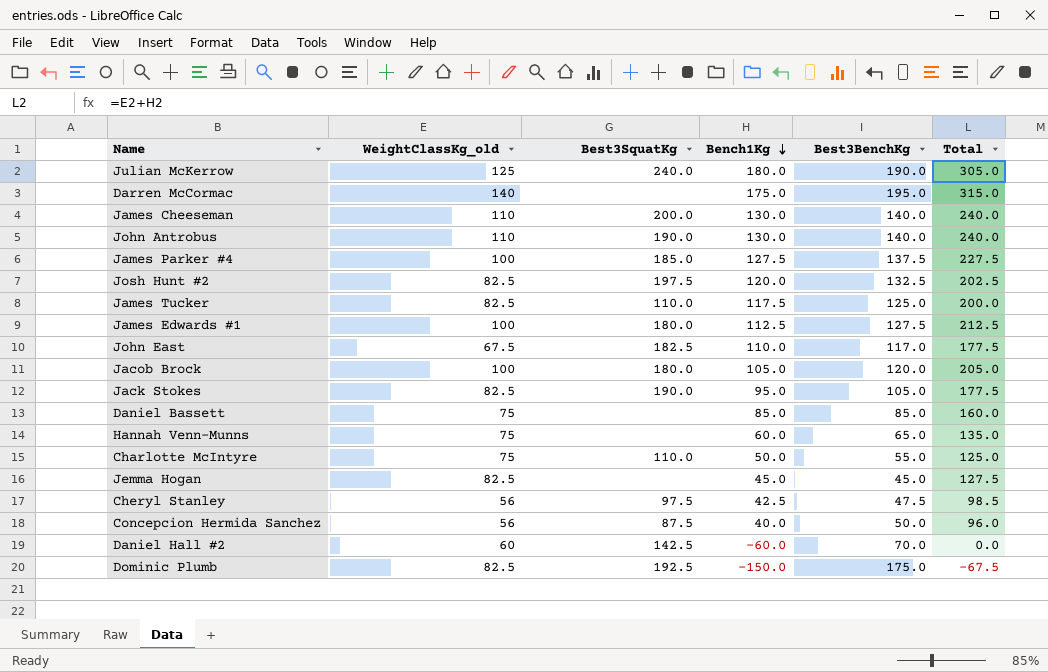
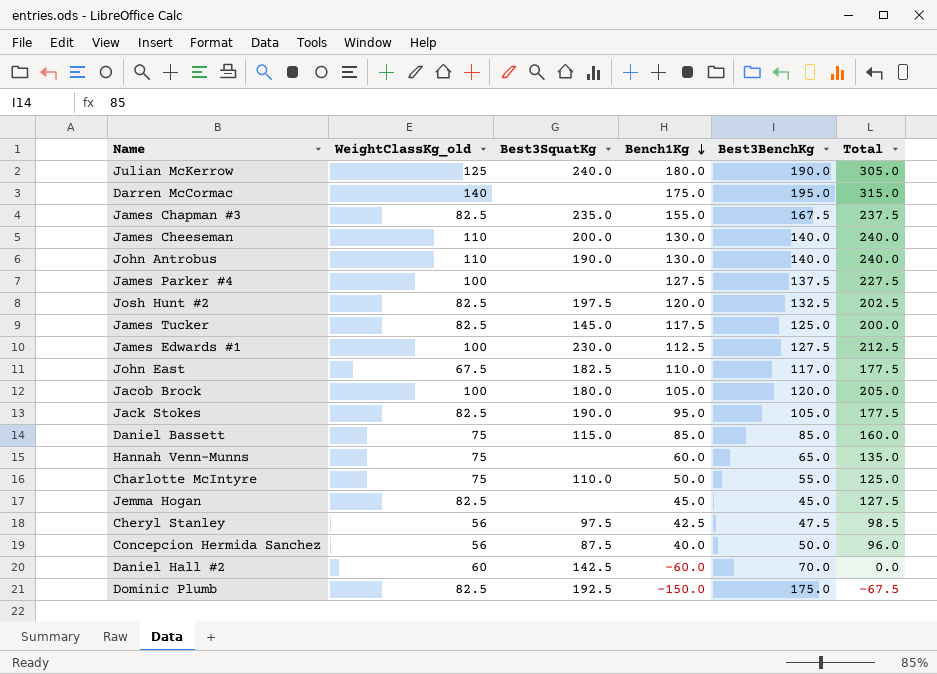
row James Chapman #3: none -> 82.5 | 235.0 | 155.0 | 167.5 | 237.5
James Parker #4 | Best3SquatKg: 185.0 -> none
James Tucker | Best3SquatKg: 110.0 -> 145.0
James Edwards #1 | Best3SquatKg: 180.0 -> 230.0
Daniel Bassett | Best3SquatKg: none -> 115.0

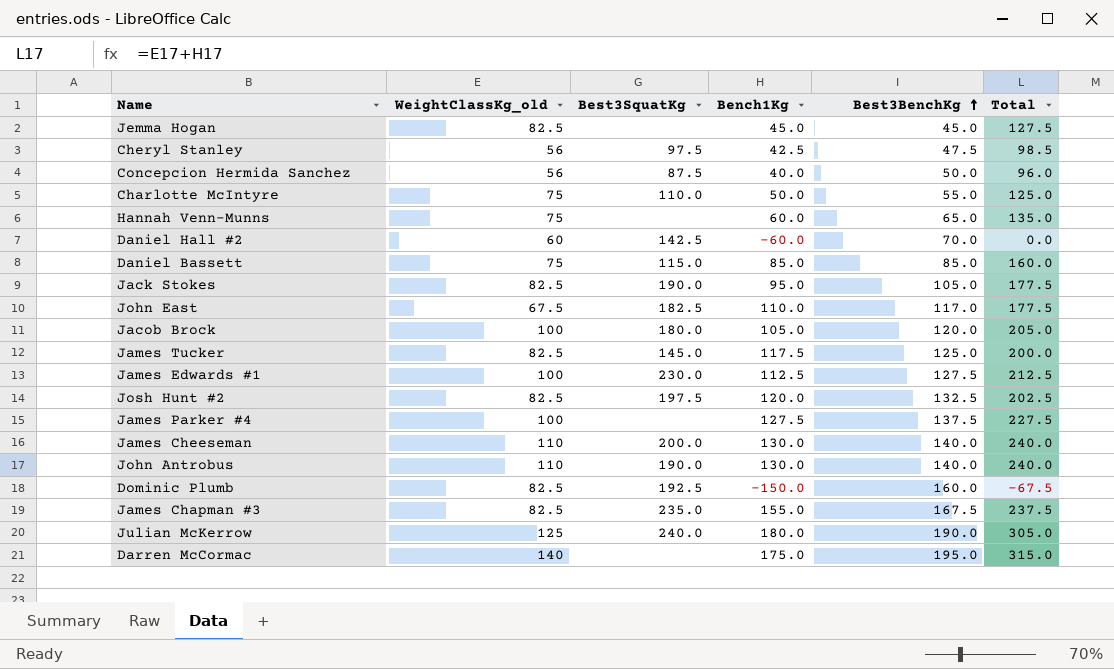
row order: Bench1Kg descending -> Best3BenchKg ascending
Dominic Plumb | Best3BenchKg: 175.0 -> 160.0

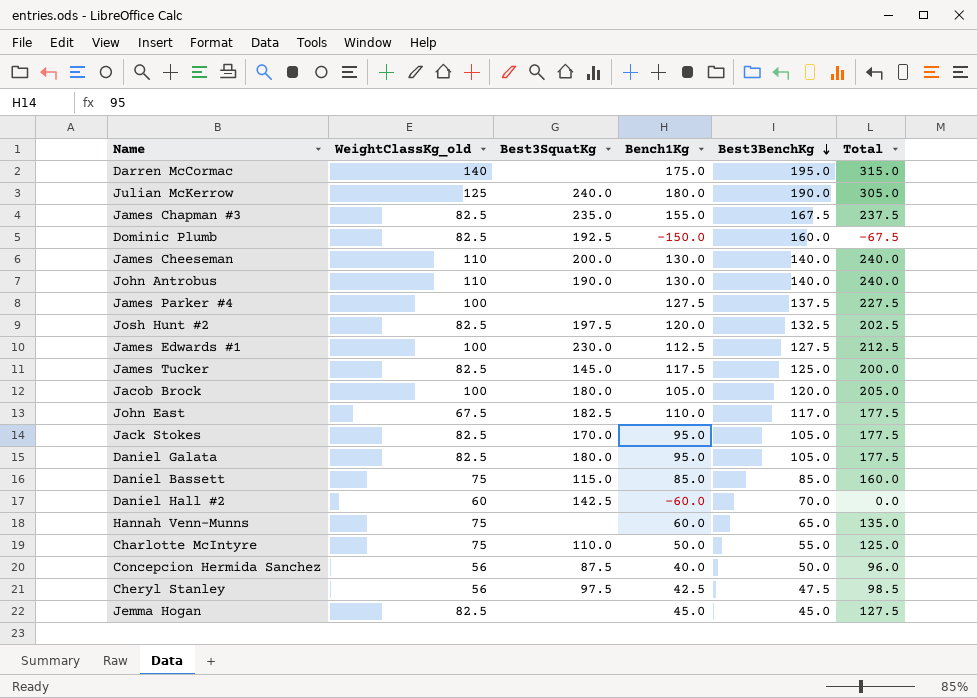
row order: Best3BenchKg ascending -> Best3BenchKg descending
Jack Stokes | Best3SquatKg: 190.0 -> 170.0
row Daniel Galata: none -> 82.5 | 180.0 | 95.0 | 105.0 | 177.5

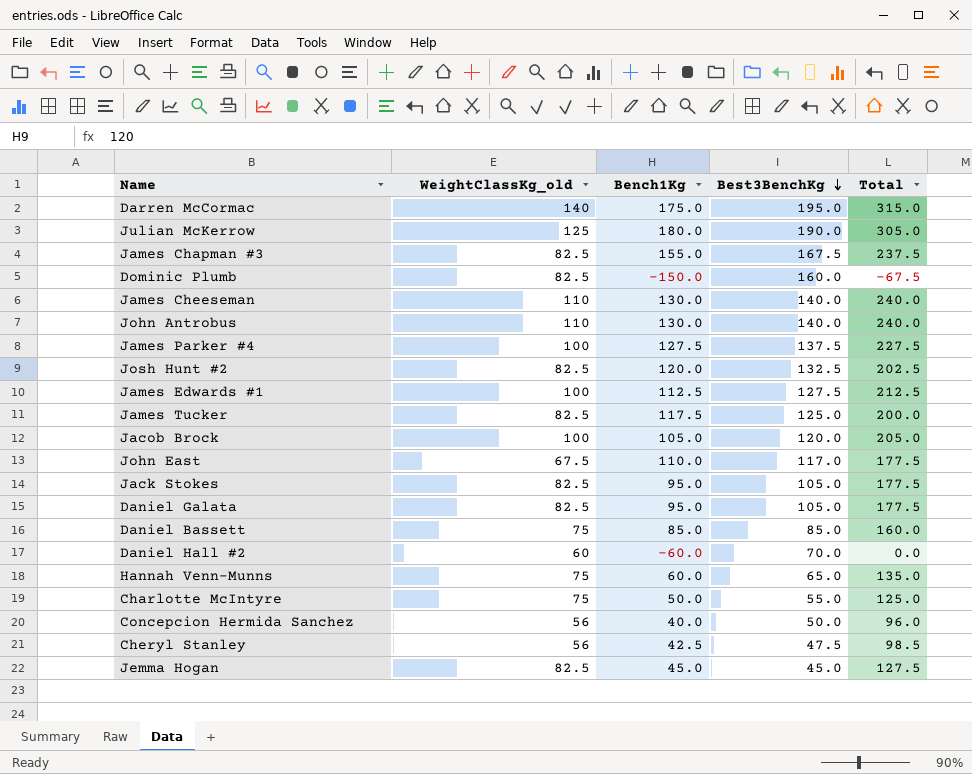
column Best3SquatKg | position: 3 -> none

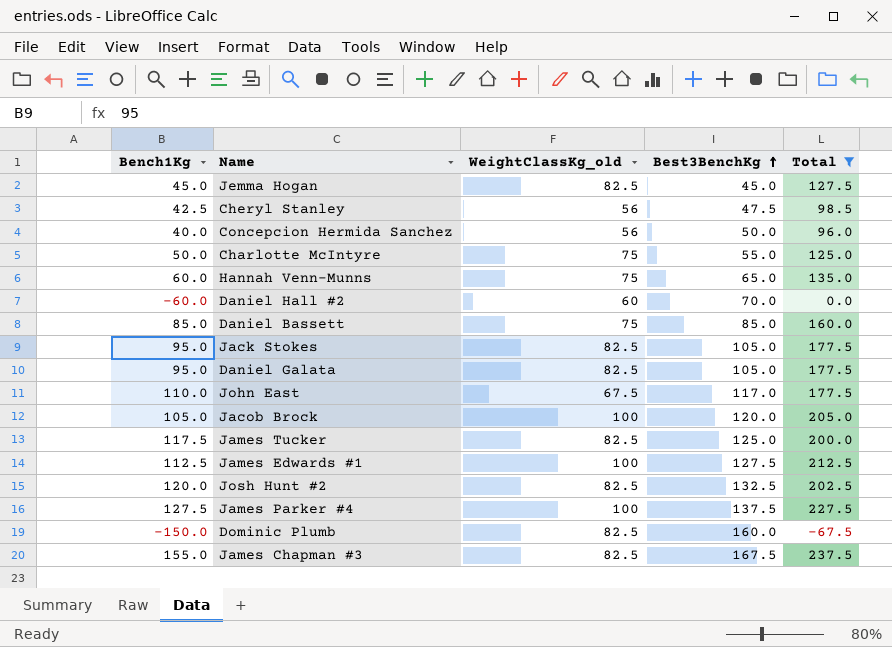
filter: none -> Total <= 237.5
row order: Best3BenchKg descending -> Best3BenchKg ascending
column Bench1Kg | position: 3 -> 1

